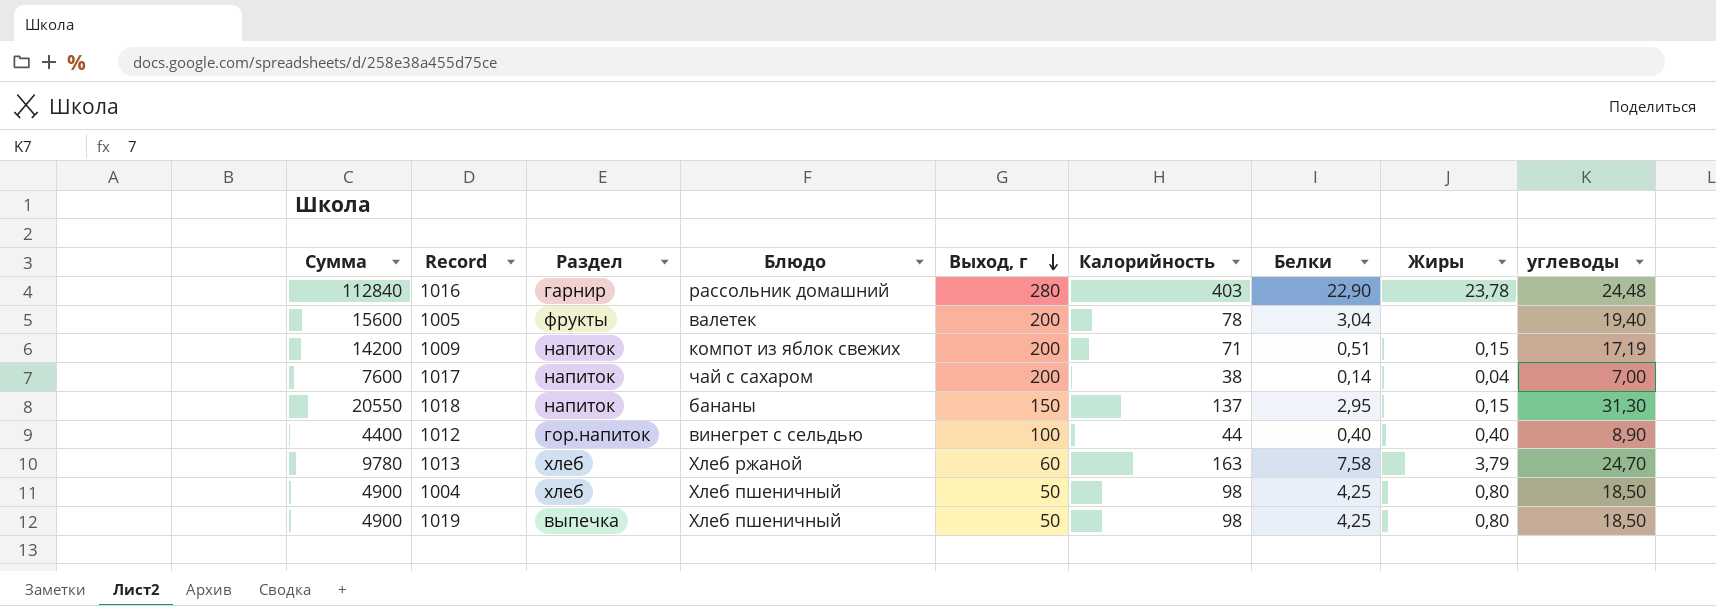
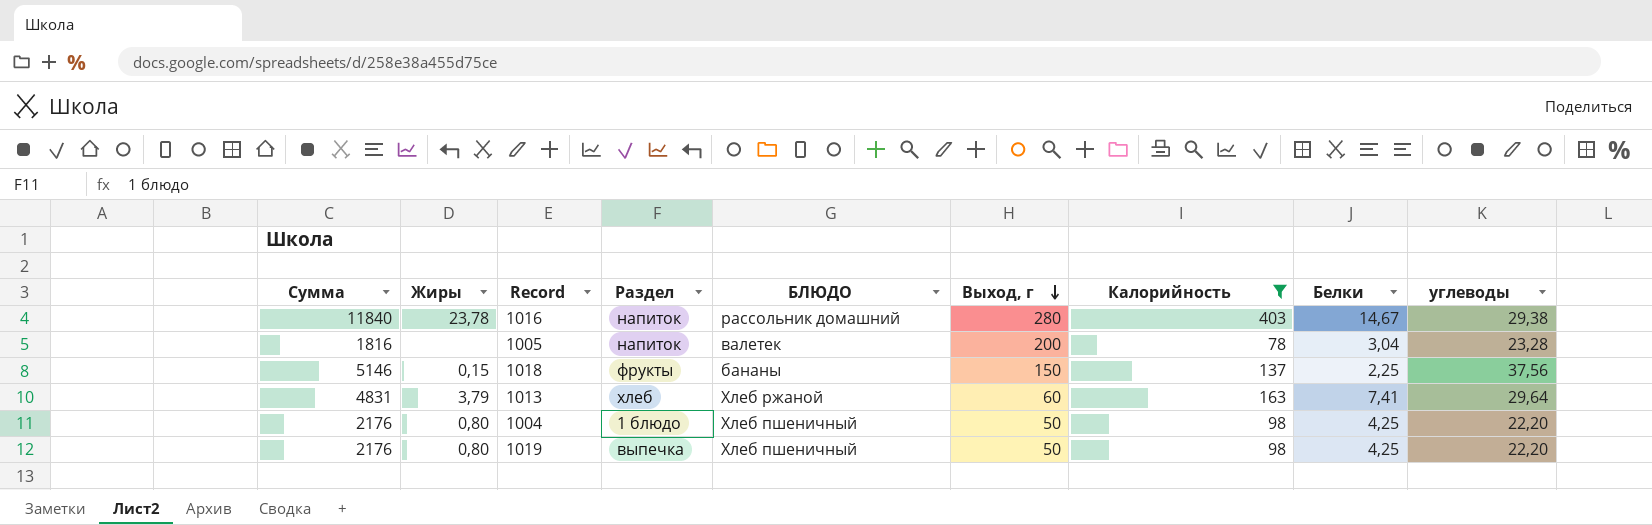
filter: none -> Калорийность >= 78
column Сумма | formula: [Выход, г] * [Калорийность] -> [Калорийность] * [углеводы]
column Жиры | position: 8 -> 2
column name: Блюдо -> БЛЮДО
1016 | Раздел: гарнир -> напиток
1016 | Белки: 22,90 -> 14,67
1016 | углеводы: 24,48 -> 29,38
1005 | Раздел: фрукты -> напиток
1005 | углеводы: 19,40 -> 23,28
1018 | Раздел: напиток -> фрукты
1018 | Белки: 2,95 -> 2,25
1018 | углеводы: 31,30 -> 37,56
1013 | Белки: 7,58 -> 7,41
1013 | углеводы: 24,70 -> 29,64
1004 | Раздел: хлеб -> 1 блюдо
1004 | углеводы: 18,50 -> 22,20
1019 | углеводы: 18,50 -> 22,20

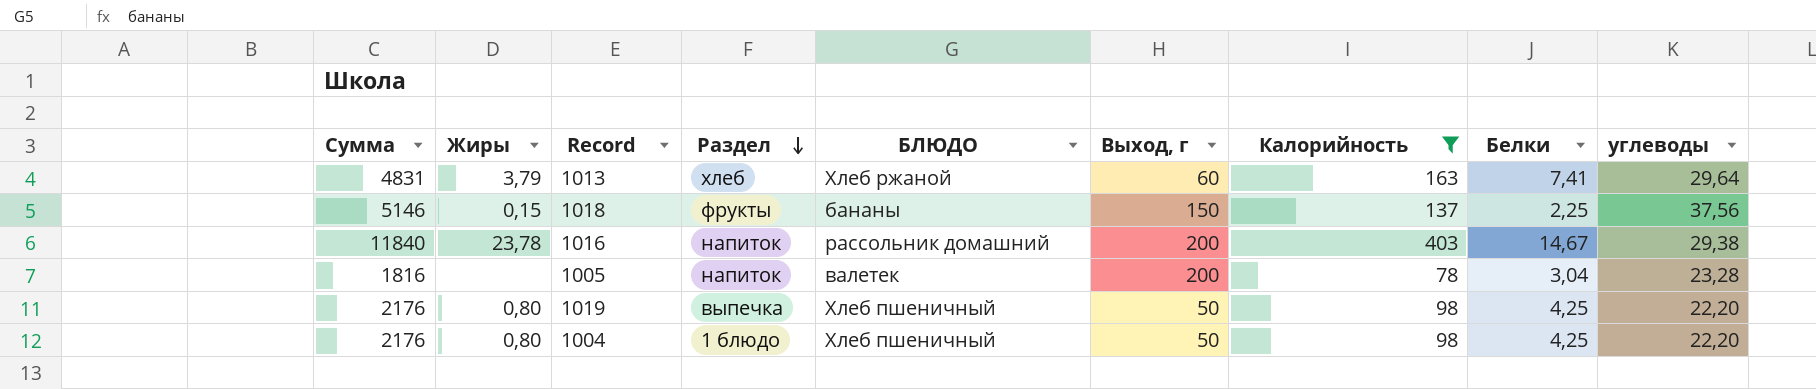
row order: Выход, г descending -> Раздел descending
1016 | Выход, г: 280 -> 200

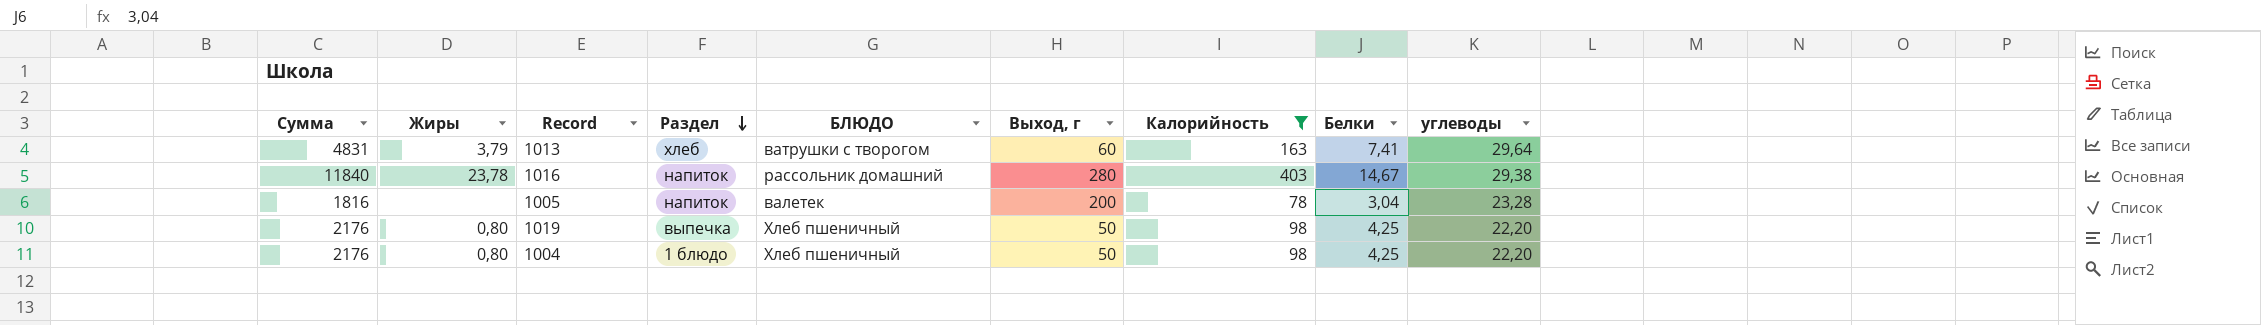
row 1018: 5146 | 0,15 | фрукты | бананы | 150 | 137 | 2,25 | 37,56 -> none
1013 | БЛЮДО: Хлеб ржаной -> ватрушки с творогом
1016 | Выход, г: 200 -> 280

